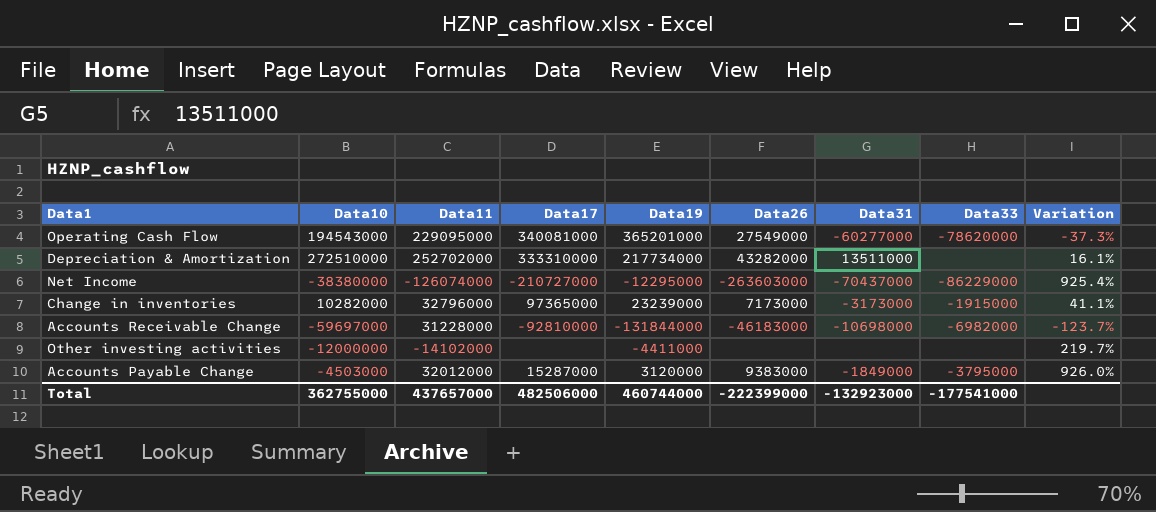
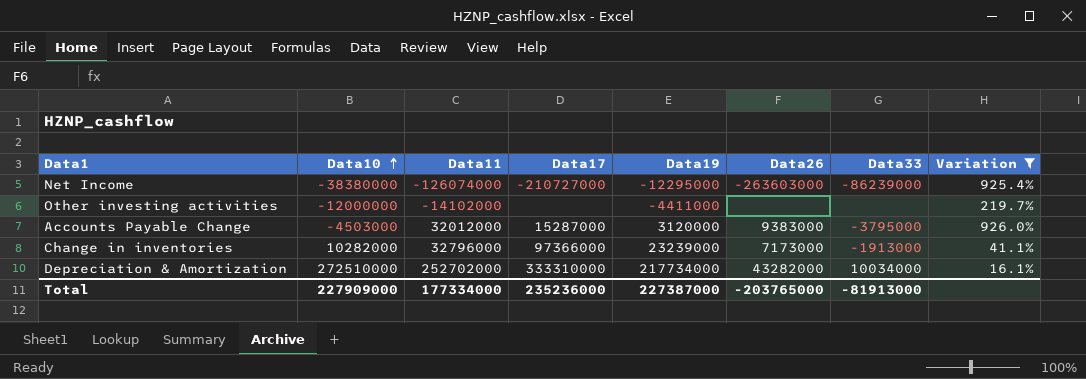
filter: none -> Variation >= 16.1%
row order: none -> Data10 ascending
column Data31 | position: 7 -> none
Net Income | Data33: -86229000 -> -86239000
Change in inventories | Data17: 97365000 -> 97366000
Change in inventories | Data33: -1915000 -> -1913000
Depreciation & Amortization | Data33: none -> 10034000
Total | Data10: 362755000 -> 227909000
Total | Data11: 437657000 -> 177334000
Total | Data17: 482506000 -> 235236000
Total | Data19: 460744000 -> 227387000
Total | Data26: -222399000 -> -203765000
Total | Data33: -177541000 -> -81913000

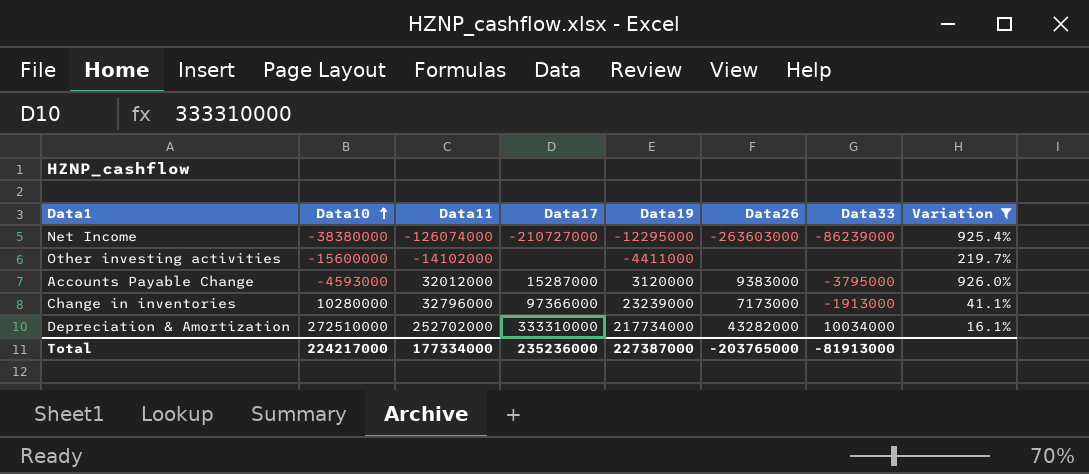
Other investing activities | Data10: -12000000 -> -15600000
Accounts Payable Change | Data10: -4503000 -> -4593000
Change in inventories | Data10: 10282000 -> 10280000
Total | Data10: 227909000 -> 224217000

